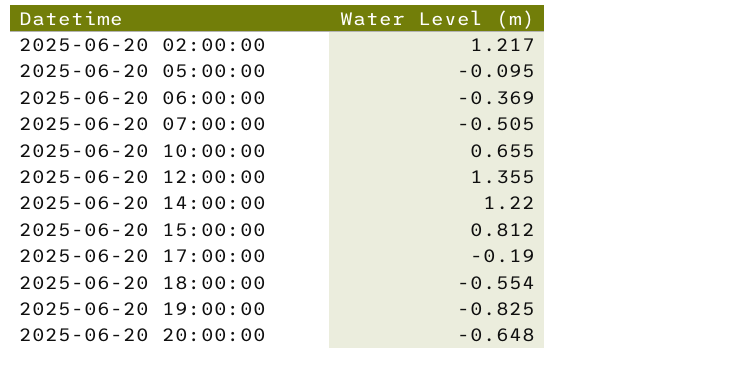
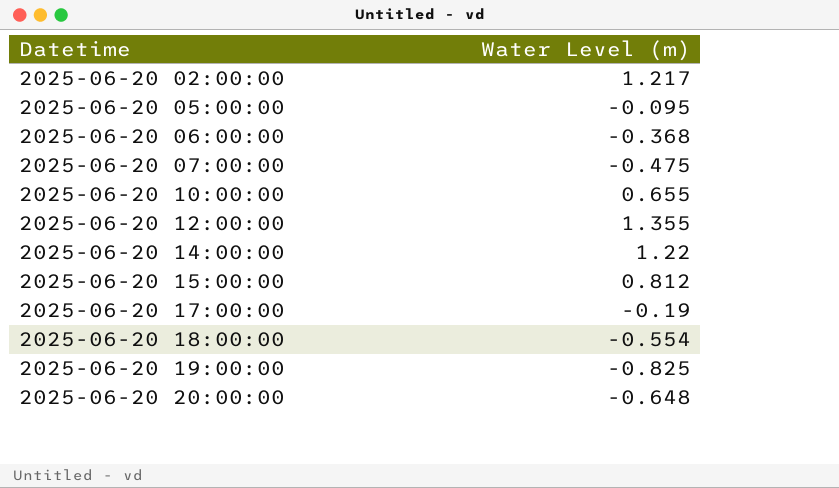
2025-06-20 06:00:00 | Water Level (m): -0.369 -> -0.368
2025-06-20 07:00:00 | Water Level (m): -0.505 -> -0.475

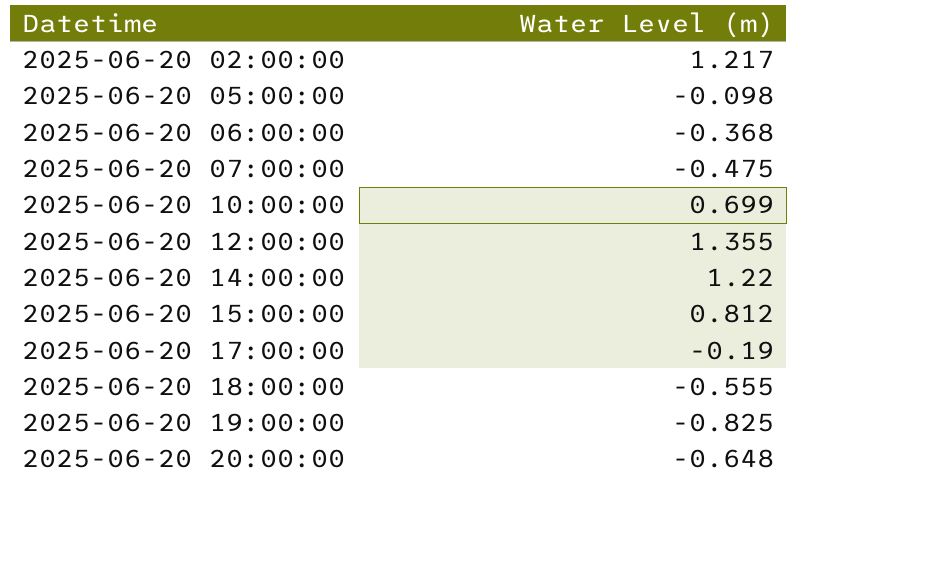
2025-06-20 05:00:00 | Water Level (m): -0.095 -> -0.098
2025-06-20 10:00:00 | Water Level (m): 0.655 -> 0.699
2025-06-20 18:00:00 | Water Level (m): -0.554 -> -0.555

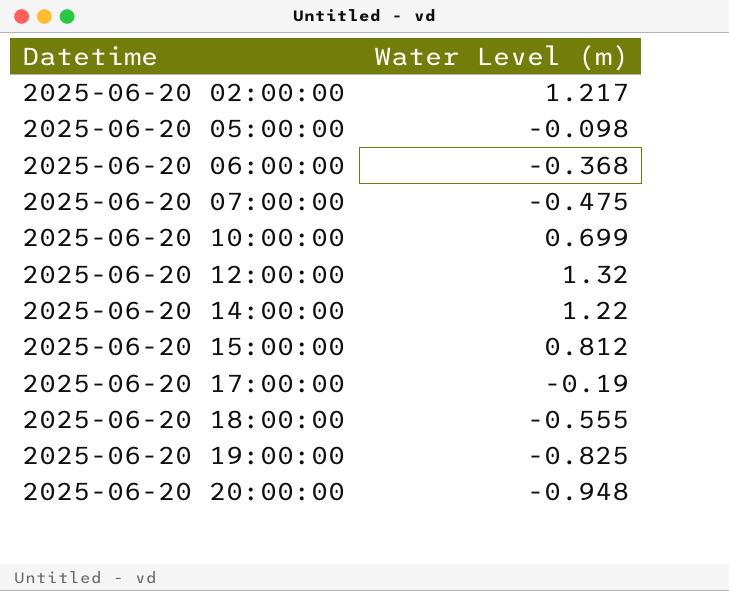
2025-06-20 12:00:00 | Water Level (m): 1.355 -> 1.32
2025-06-20 20:00:00 | Water Level (m): -0.648 -> -0.948

